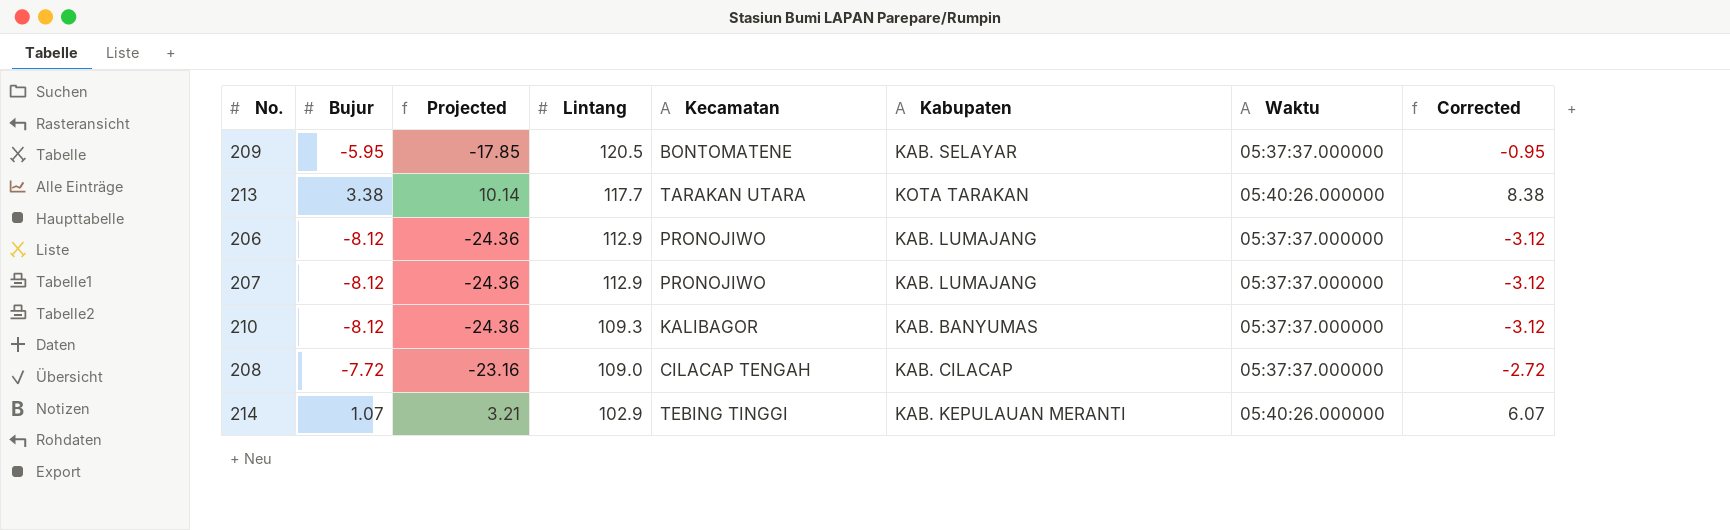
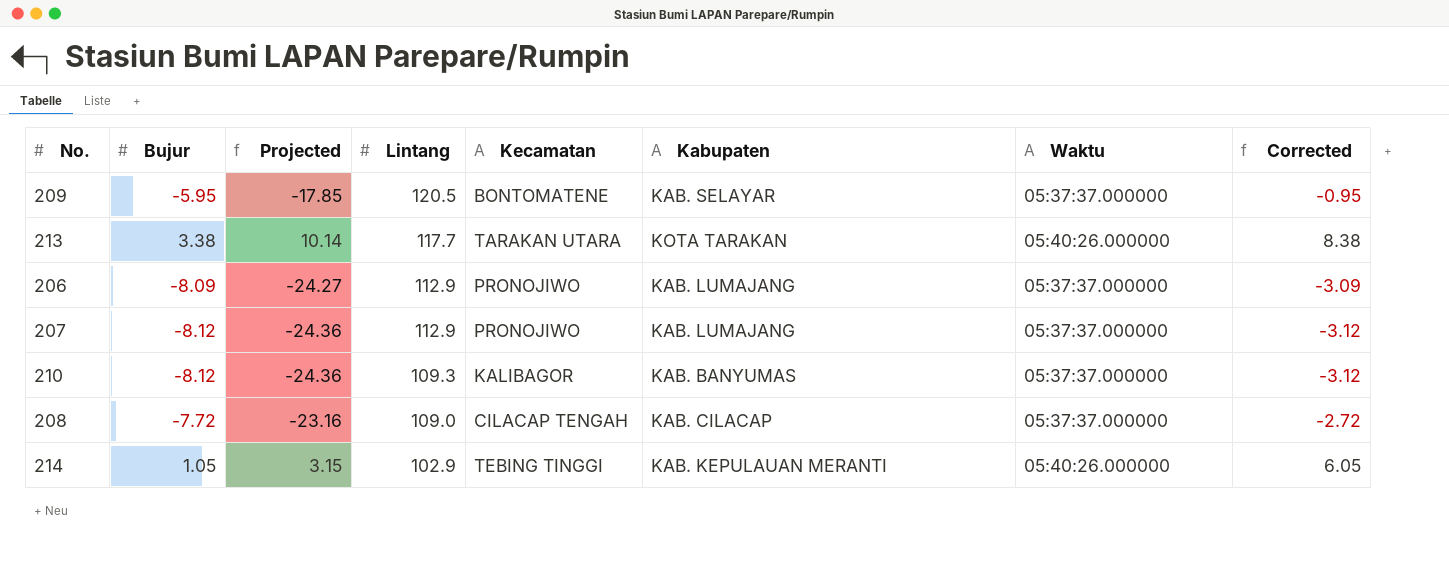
206 | Bujur: -8.12 -> -8.09
206 | Projected: -24.36 -> -24.27
206 | Corrected: -3.12 -> -3.09
214 | Bujur: 1.07 -> 1.05
214 | Projected: 3.21 -> 3.15
214 | Corrected: 6.07 -> 6.05

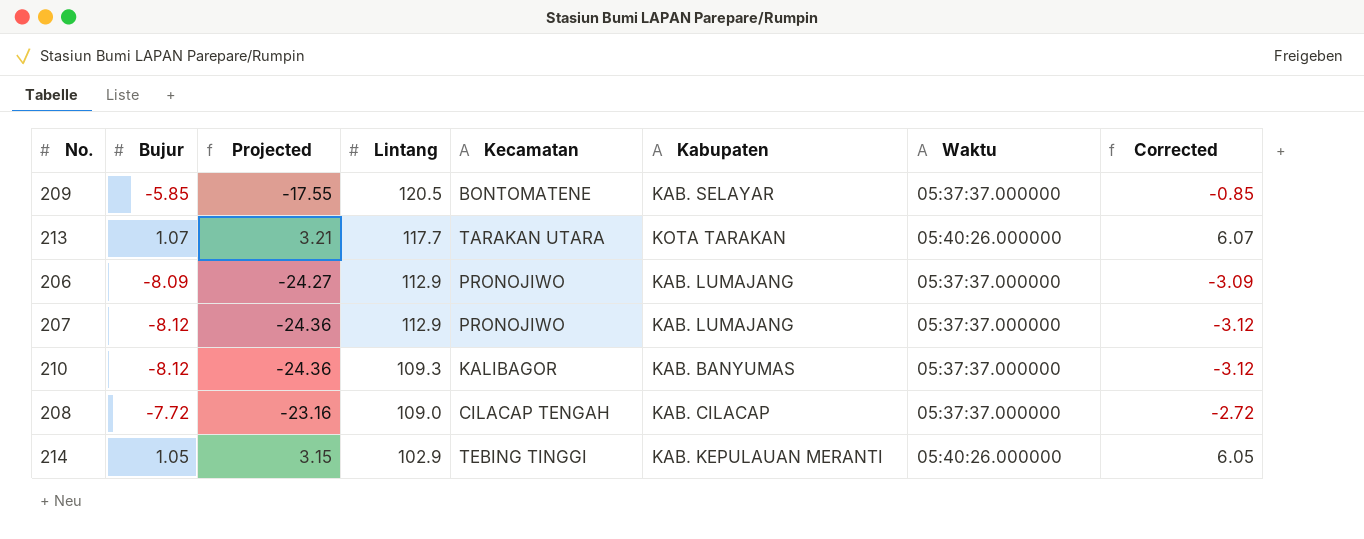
209 | Bujur: -5.95 -> -5.85
209 | Projected: -17.85 -> -17.55
209 | Corrected: -0.95 -> -0.85
213 | Bujur: 3.38 -> 1.07
213 | Projected: 10.14 -> 3.21
213 | Corrected: 8.38 -> 6.07

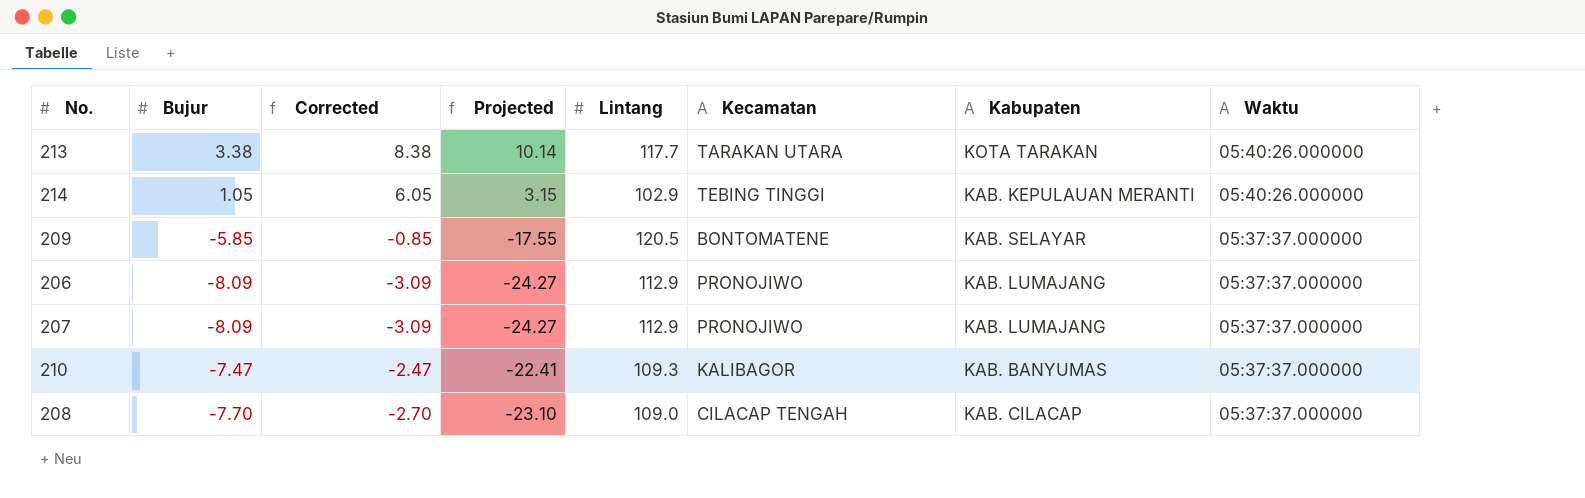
row order: Lintang descending -> Waktu descending
column Corrected | position: 8 -> 3
213 | Bujur: 1.07 -> 3.38
213 | Corrected: 6.07 -> 8.38
213 | Projected: 3.21 -> 10.14
207 | Bujur: -8.12 -> -8.09
207 | Corrected: -3.12 -> -3.09
207 | Projected: -24.36 -> -24.27
210 | Bujur: -8.12 -> -7.47
210 | Corrected: -3.12 -> -2.47
210 | Projected: -24.36 -> -22.41
208 | Bujur: -7.72 -> -7.70
208 | Corrected: -2.72 -> -2.70
208 | Projected: -23.16 -> -23.10

